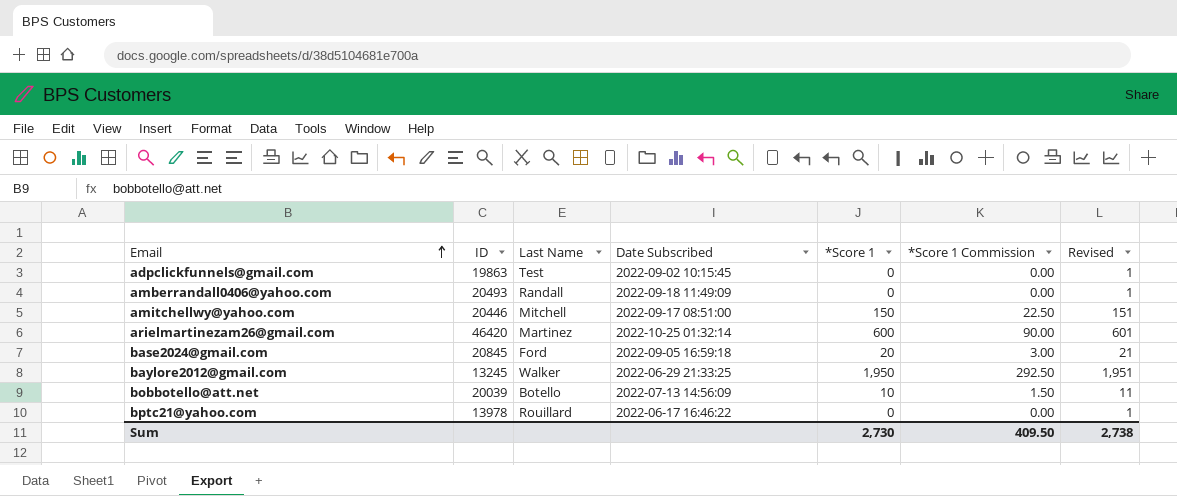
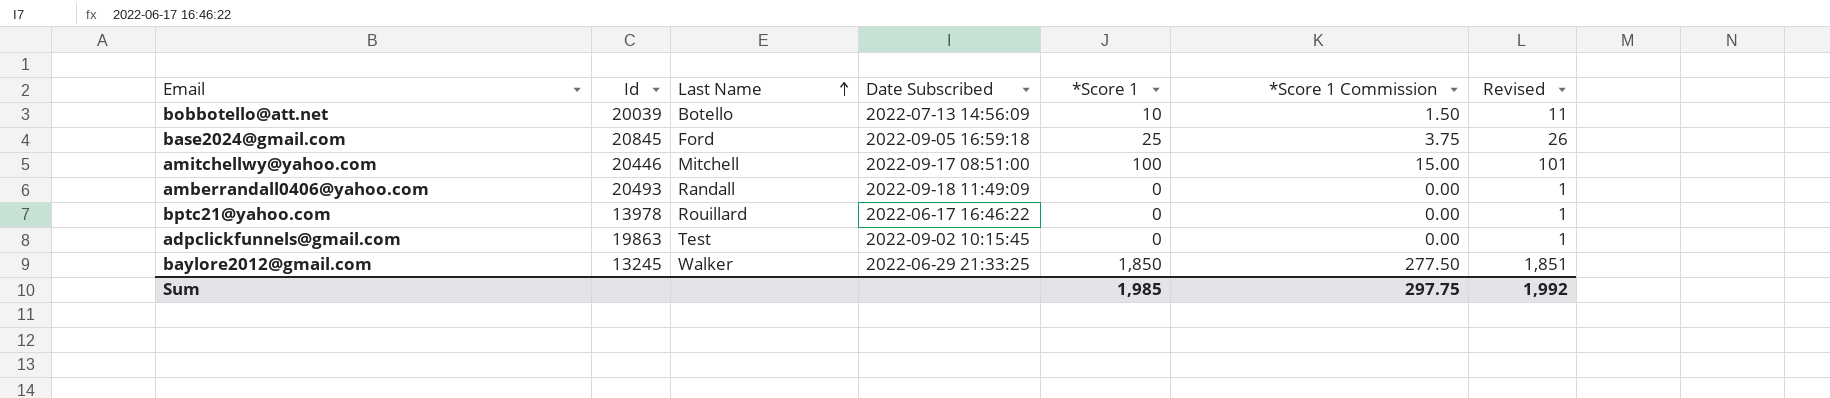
row order: Email ascending -> Last Name ascending
column name: ID -> Id
row arielmartinezam26@gmail.com: 46420 | Martinez | 2022-10-25 01:32:14 | 600 | 90.00 | 601 -> none
base2024@gmail.com | *Score 1: 20 -> 25
base2024@gmail.com | *Score 1 Commission: 3.00 -> 3.75
base2024@gmail.com | Revised: 21 -> 26
amitchellwy@yahoo.com | *Score 1: 150 -> 100
amitchellwy@yahoo.com | *Score 1 Commission: 22.50 -> 15.00
amitchellwy@yahoo.com | Revised: 151 -> 101
baylore2012@gmail.com | *Score 1: 1,950 -> 1,850
baylore2012@gmail.com | *Score 1 Commission: 292.50 -> 277.50
baylore2012@gmail.com | Revised: 1,951 -> 1,851
Sum | *Score 1: 2,730 -> 1,985
Sum | *Score 1 Commission: 409.50 -> 297.75
Sum | Revised: 2,738 -> 1,992

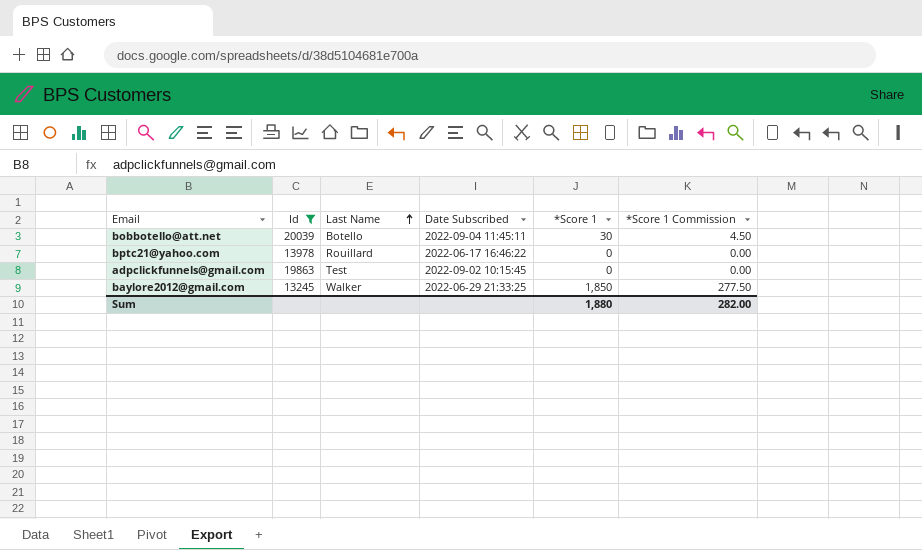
filter: none -> Id <= 20039
column Revised | formula: [*Score 1] + 1 -> none
bobbotello@att.net | Date Subscribed: 2022-07-13 14:56:09 -> 2022-09-04 11:45:11
bobbotello@att.net | *Score 1: 10 -> 30
bobbotello@att.net | *Score 1 Commission: 1.50 -> 4.50
Sum | *Score 1: 1,985 -> 1,880
Sum | *Score 1 Commission: 297.75 -> 282.00

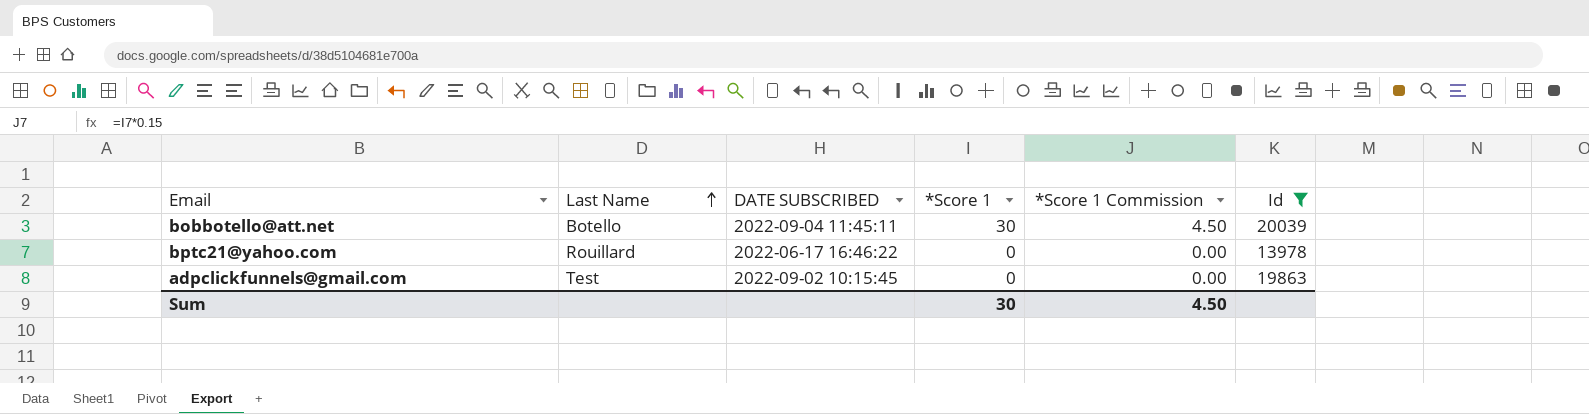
column name: Date Subscribed -> DATE SUBSCRIBED
column Id | position: 2 -> 6
row baylore2012@gmail.com: 13245 | Walker | 2022-06-29 21:33:25 | 1,850 | 277.50 -> none
Sum | *Score 1: 1,880 -> 30
Sum | *Score 1 Commission: 282.00 -> 4.50

